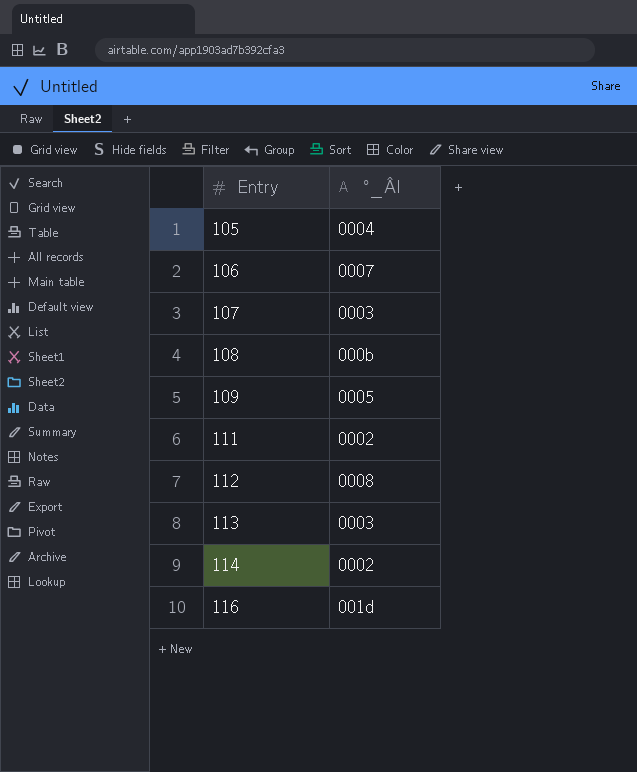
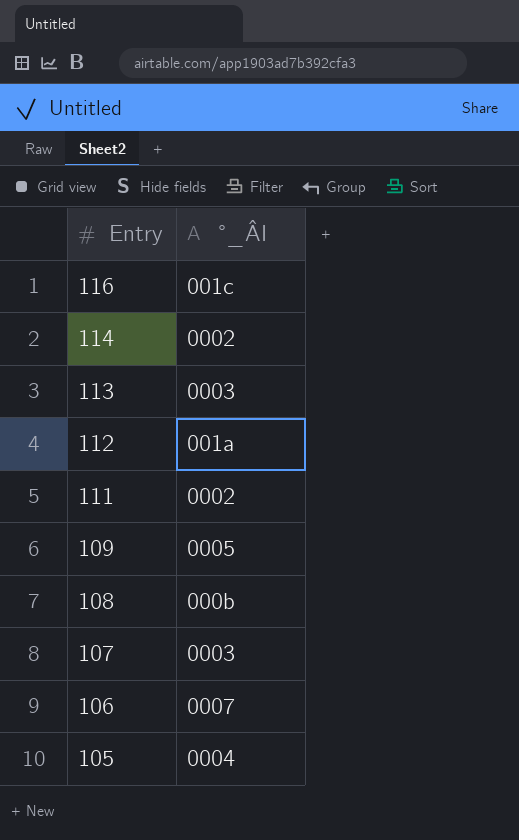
row order: Entry ascending -> Entry descending
116 | °_ÂI: 001d -> 001c
112 | °_ÂI: 0008 -> 001a

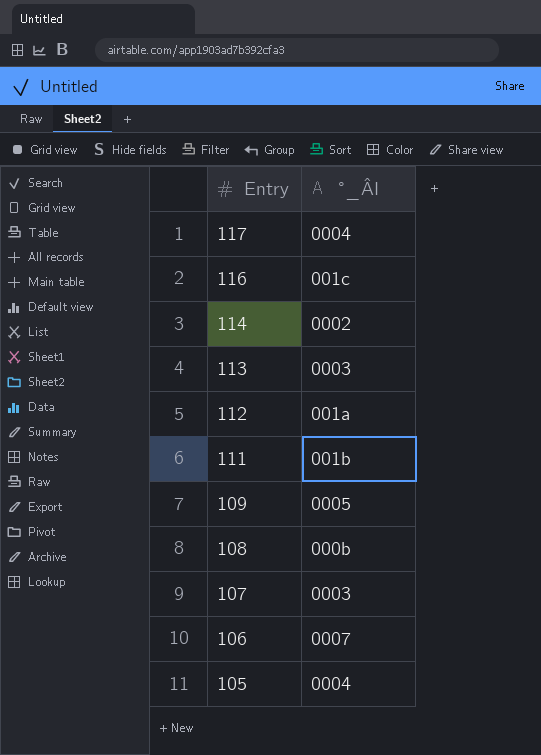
row 117: none -> 0004
111 | °_ÂI: 0002 -> 001b

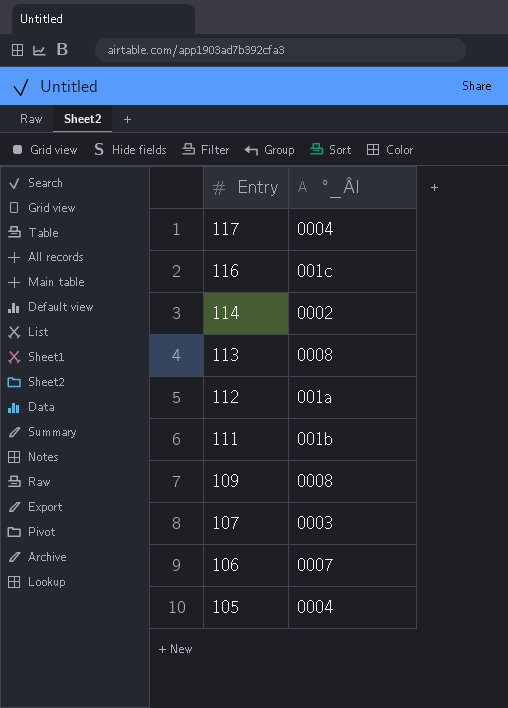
row 108: 000b -> none
113 | °_ÂI: 0003 -> 0008
109 | °_ÂI: 0005 -> 0008

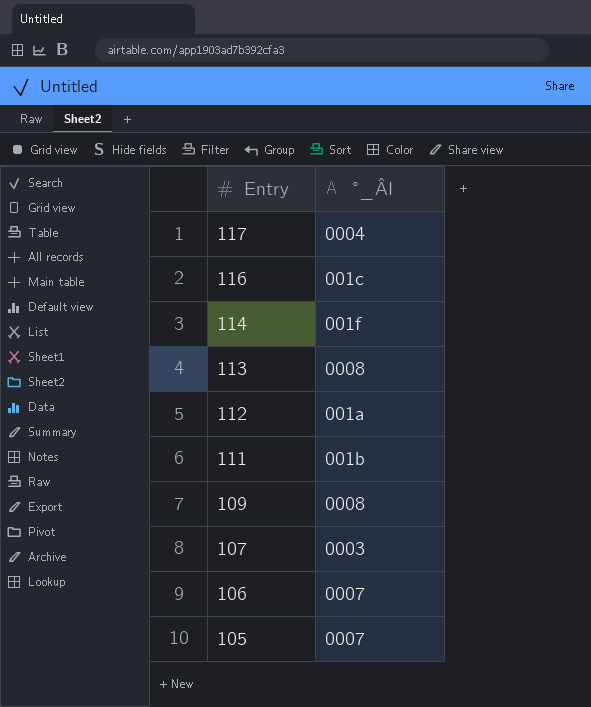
114 | °_ÂI: 0002 -> 001f
105 | °_ÂI: 0004 -> 0007

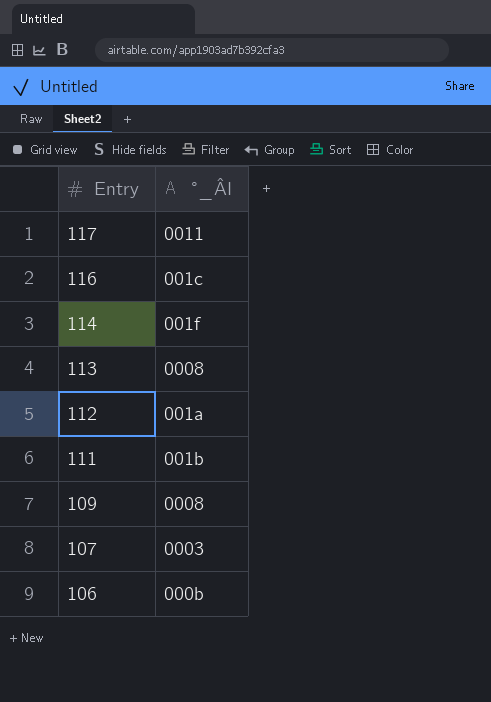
row 105: 0007 -> none
117 | °_ÂI: 0004 -> 0011
106 | °_ÂI: 0007 -> 000b

